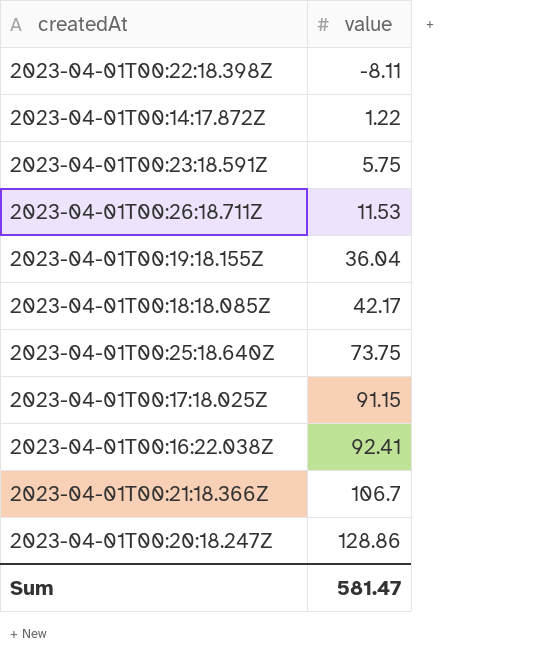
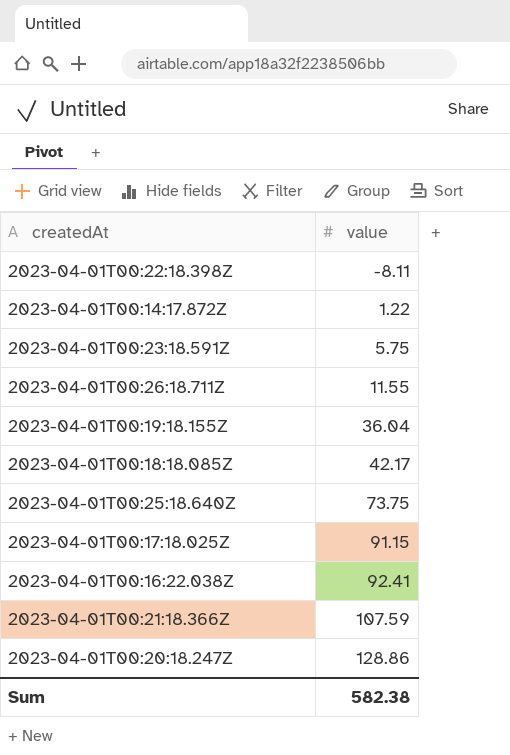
2023-04-01T00:26:18.711Z | value: 11.53 -> 11.55
2023-04-01T00:21:18.366Z | value: 106.7 -> 107.59
Sum | value: 581.47 -> 582.38

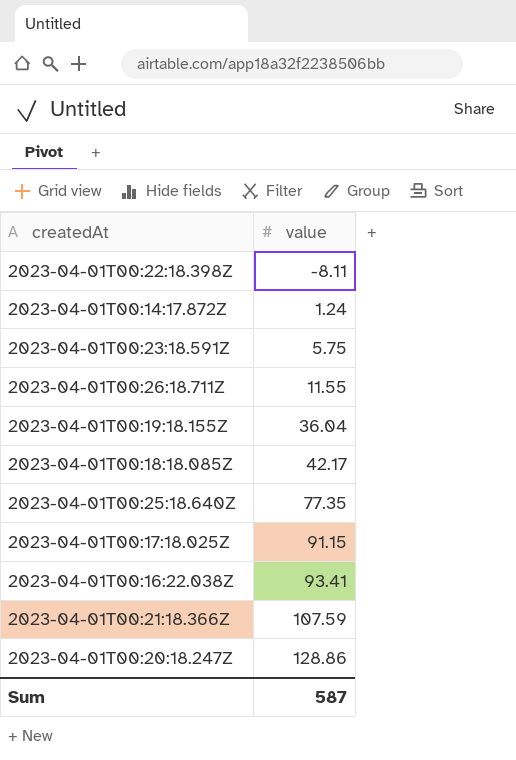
2023-04-01T00:14:17.872Z | value: 1.22 -> 1.24
2023-04-01T00:25:18.640Z | value: 73.75 -> 77.35
2023-04-01T00:16:22.038Z | value: 92.41 -> 93.41
Sum | value: 582.38 -> 587

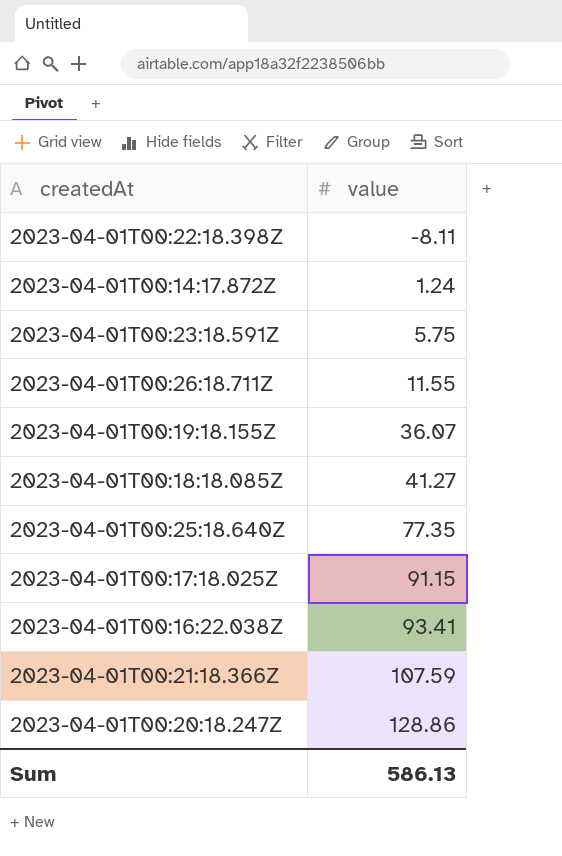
2023-04-01T00:19:18.155Z | value: 36.04 -> 36.07
2023-04-01T00:18:18.085Z | value: 42.17 -> 41.27
Sum | value: 587 -> 586.13

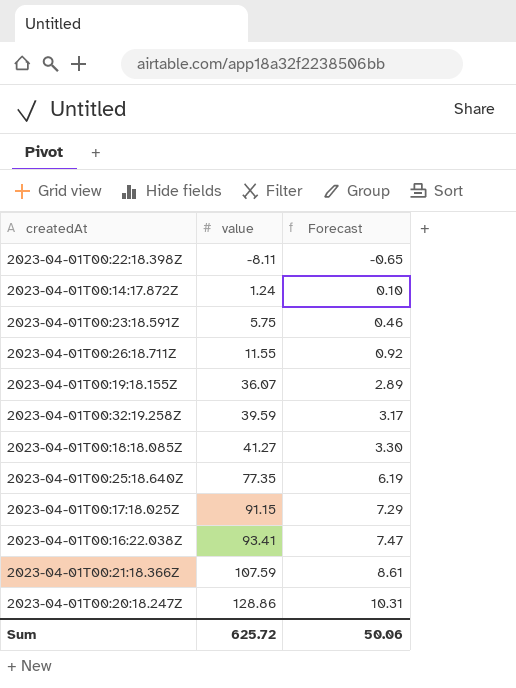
column Forecast | formula: none -> [value] * 0.08
row 2023-04-01T00:32:19.258Z: none -> 39.59 | 3.17
Sum | value: 586.13 -> 625.72

